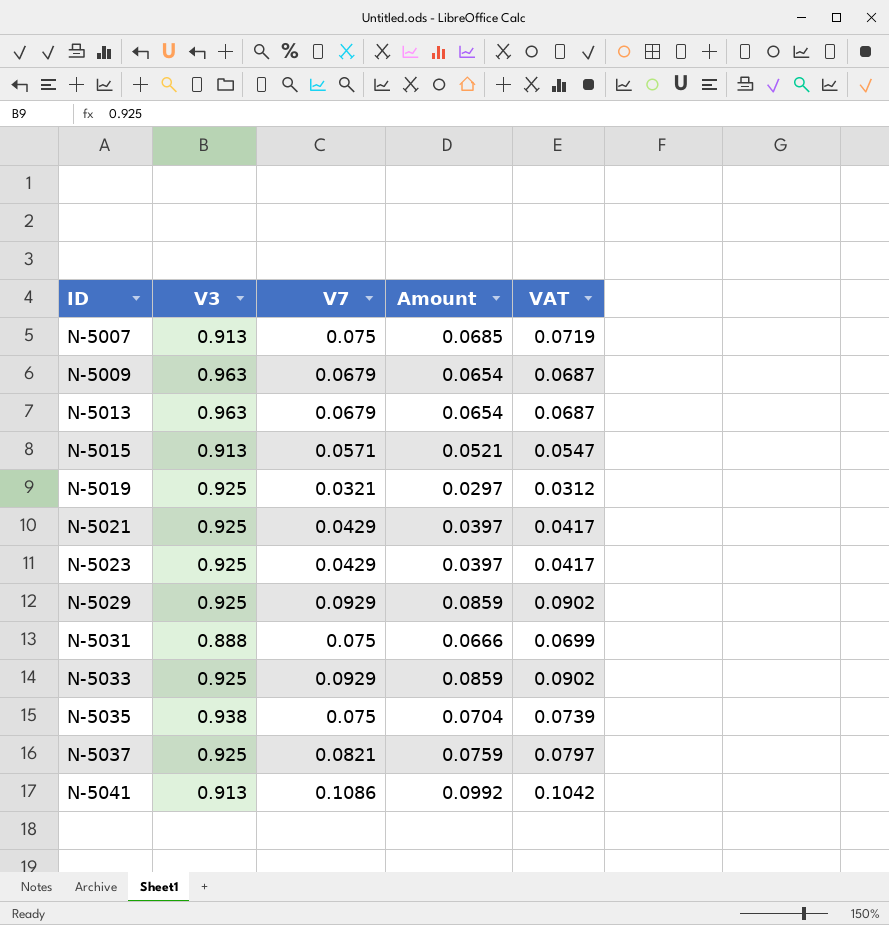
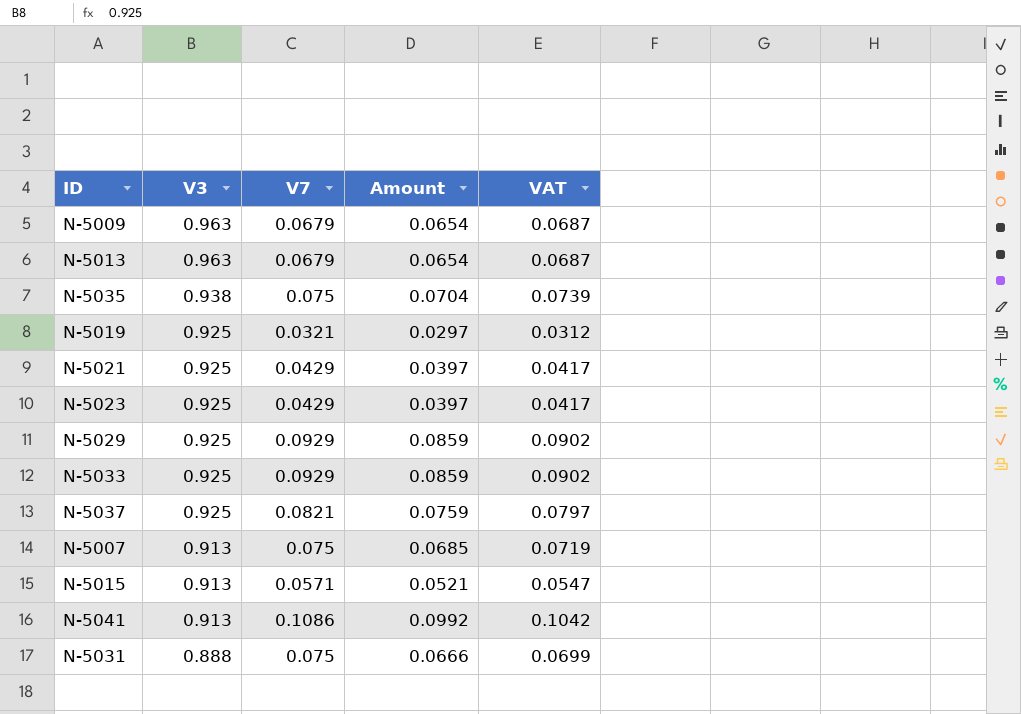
row order: ID ascending -> V3 descending

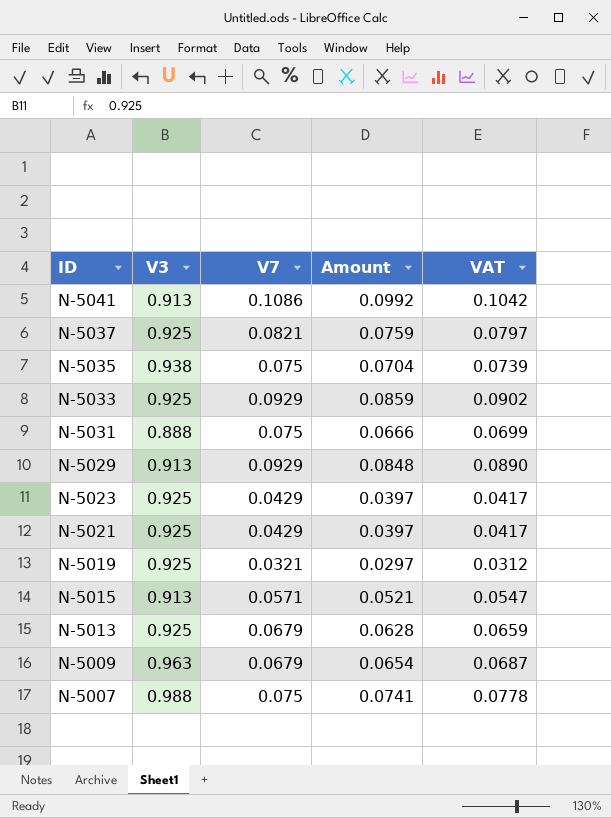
row order: V3 descending -> ID descending
N-5029 | V3: 0.925 -> 0.913
N-5029 | Amount: 0.0859 -> 0.0848
N-5029 | VAT: 0.0902 -> 0.0890
N-5013 | V3: 0.963 -> 0.925
N-5013 | Amount: 0.0654 -> 0.0628
N-5013 | VAT: 0.0687 -> 0.0659
N-5007 | V3: 0.913 -> 0.988
N-5007 | Amount: 0.0685 -> 0.0741
N-5007 | VAT: 0.0719 -> 0.0778

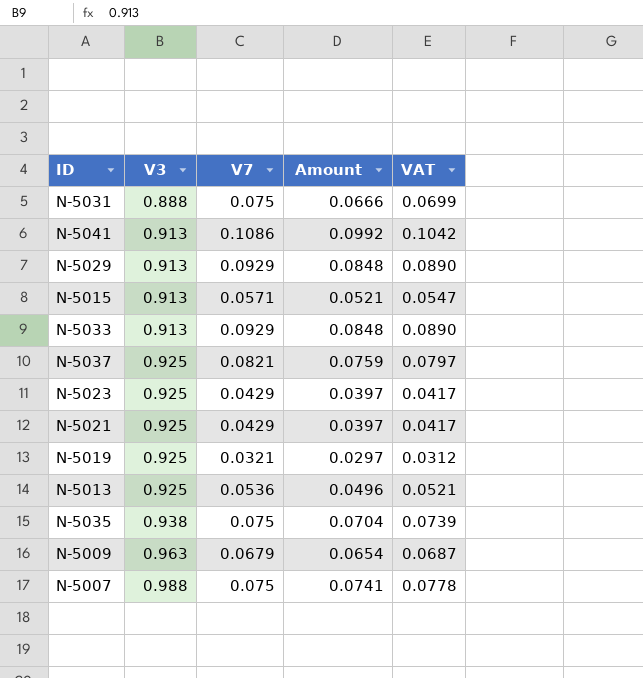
row order: ID descending -> V3 ascending
N-5033 | V3: 0.925 -> 0.913
N-5033 | Amount: 0.0859 -> 0.0848
N-5033 | VAT: 0.0902 -> 0.0890
N-5013 | V7: 0.0679 -> 0.0536
N-5013 | Amount: 0.0628 -> 0.0496
N-5013 | VAT: 0.0659 -> 0.0521

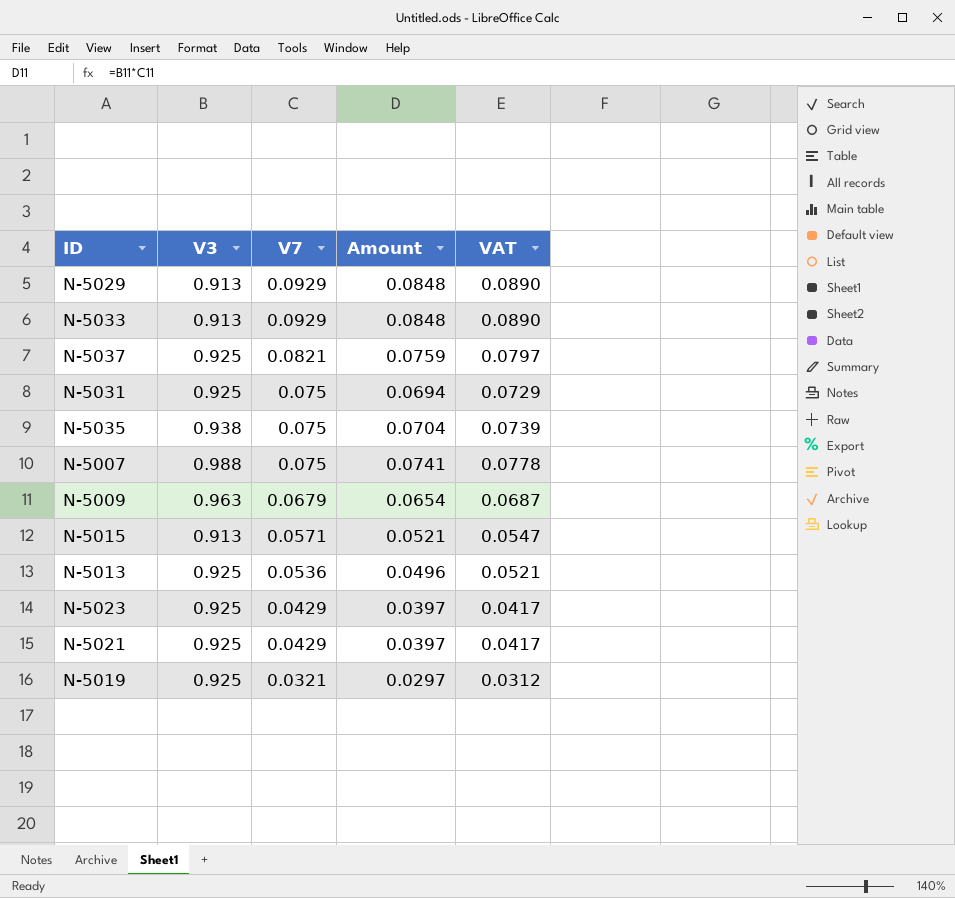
row order: V3 ascending -> V7 descending
row N-5041: 0.913 | 0.1086 | 0.0992 | 0.1042 -> none
N-5031 | V3: 0.888 -> 0.925
N-5031 | Amount: 0.0666 -> 0.0694
N-5031 | VAT: 0.0699 -> 0.0729

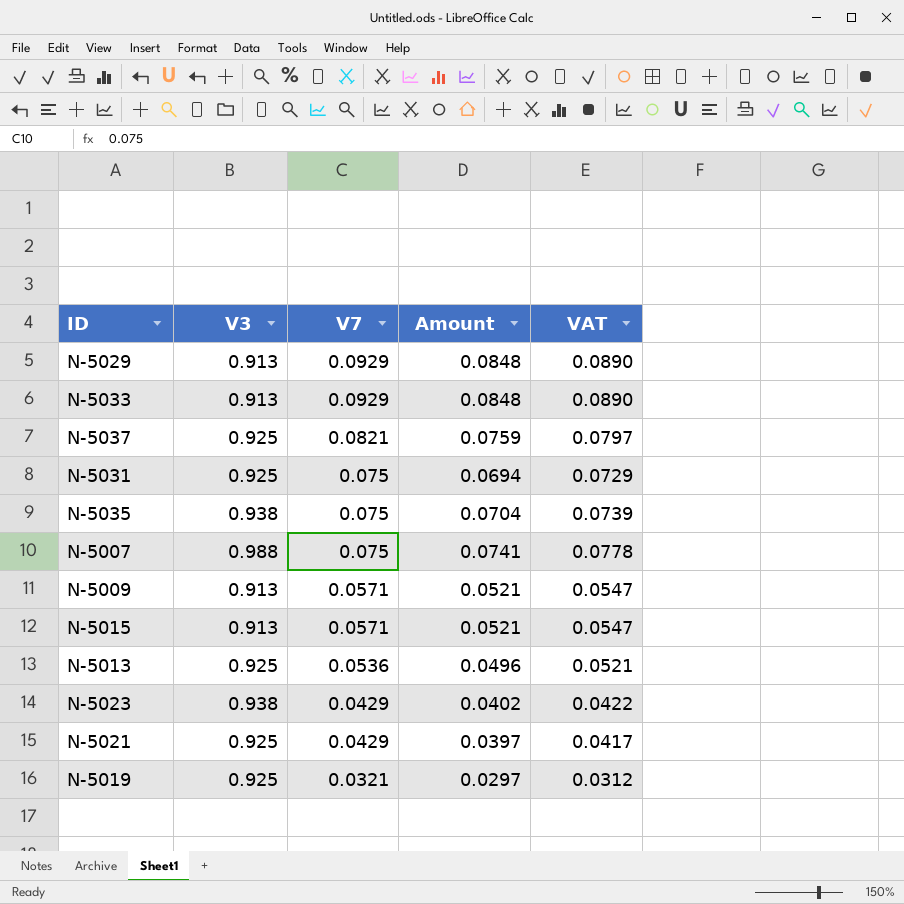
N-5009 | V3: 0.963 -> 0.913
N-5009 | V7: 0.0679 -> 0.0571
N-5009 | Amount: 0.0654 -> 0.0521
N-5009 | VAT: 0.0687 -> 0.0547
N-5023 | V3: 0.925 -> 0.938
N-5023 | Amount: 0.0397 -> 0.0402
N-5023 | VAT: 0.0417 -> 0.0422

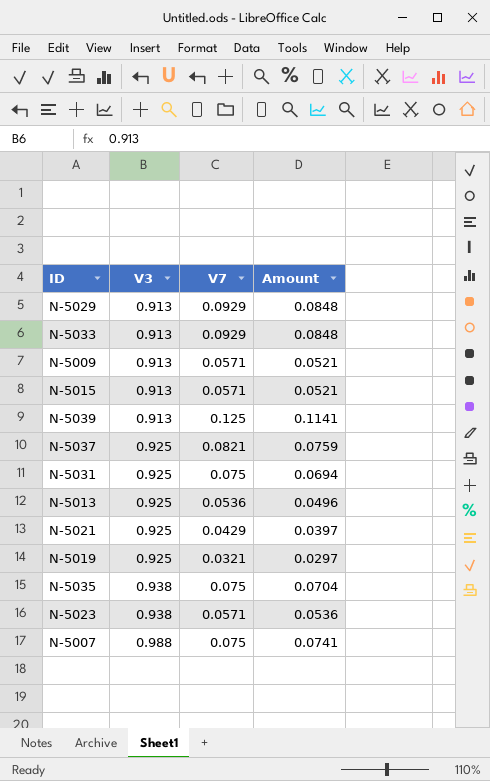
row order: V7 descending -> V3 ascending
column VAT | formula: [Amount] * 1.05 -> none
row N-5039: none -> 0.913 | 0.125 | 0.1141
N-5023 | V7: 0.0429 -> 0.0571
N-5023 | Amount: 0.0402 -> 0.0536

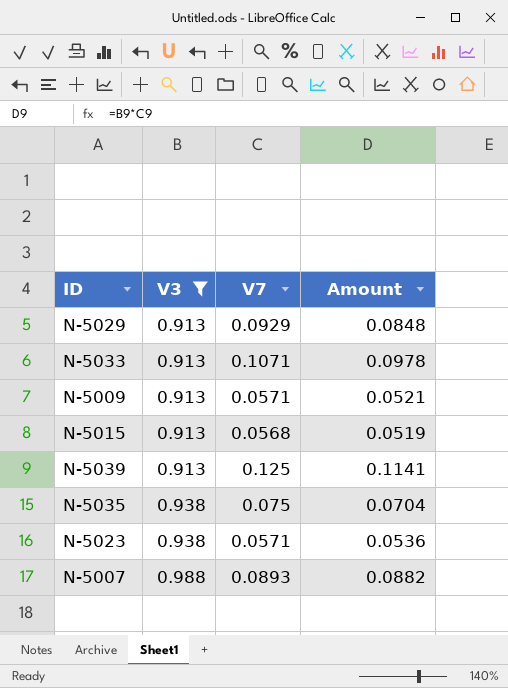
filter: none -> V3 != 0.925
N-5033 | V7: 0.0929 -> 0.1071
N-5033 | Amount: 0.0848 -> 0.0978
N-5015 | V7: 0.0571 -> 0.0568
N-5015 | Amount: 0.0521 -> 0.0519
N-5007 | V7: 0.075 -> 0.0893
N-5007 | Amount: 0.0741 -> 0.0882

